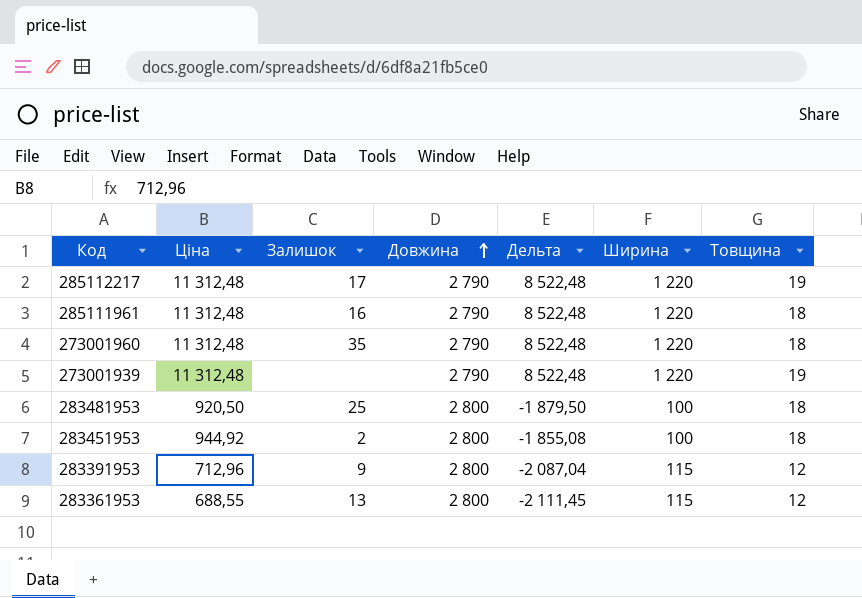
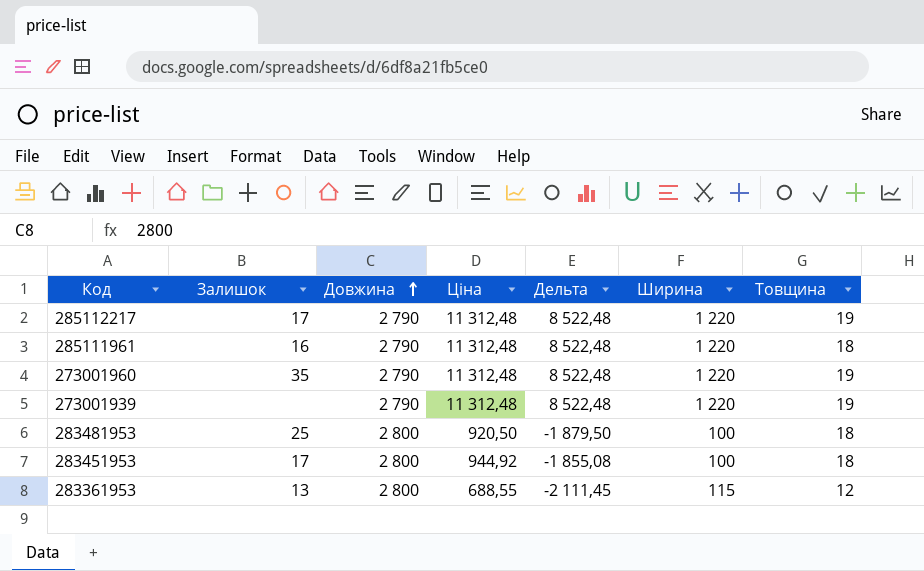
column Ціна | position: 2 -> 4
row 283391953: 712,96 | 9 | 2 800 | -2 087,04 | 115 | 12 -> none
273001960 | Товщина: 18 -> 19
283451953 | Залишок: 2 -> 17

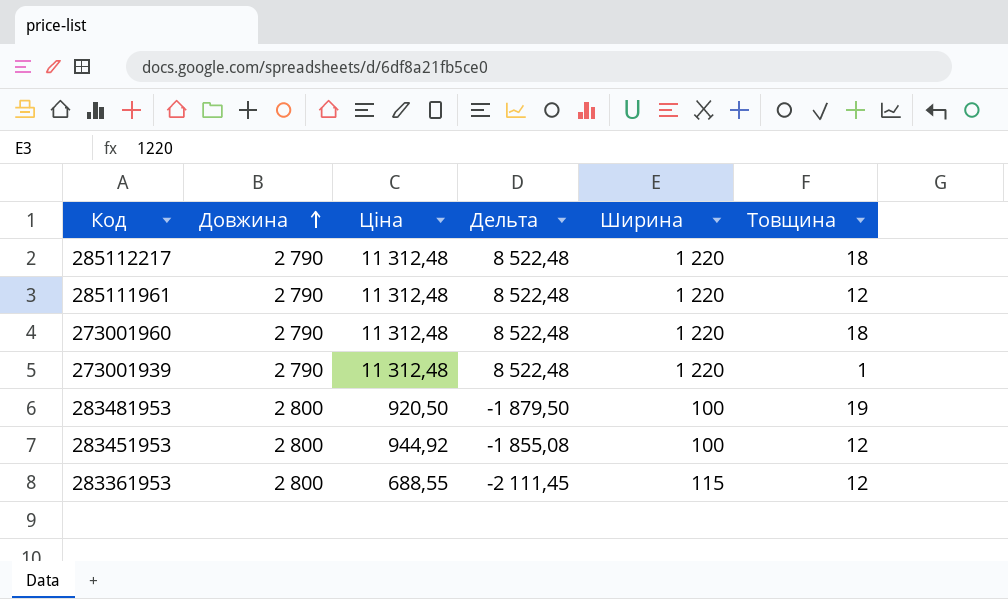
column Залишок | position: 2 -> none
285112217 | Товщина: 19 -> 18
285111961 | Товщина: 18 -> 12
273001960 | Товщина: 19 -> 18
273001939 | Товщина: 19 -> 1
283481953 | Товщина: 18 -> 19
283451953 | Товщина: 18 -> 12

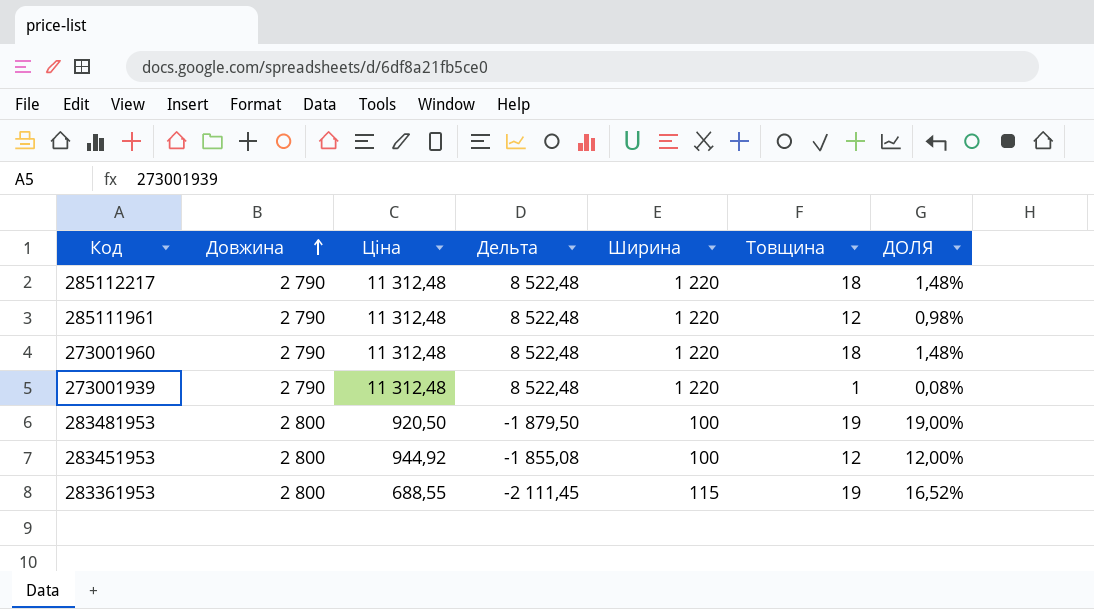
column ДОЛЯ | formula: none -> [Товщина] / [Ширина]
283361953 | Товщина: 12 -> 19

